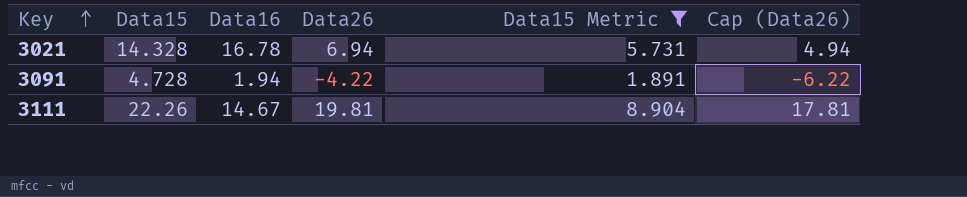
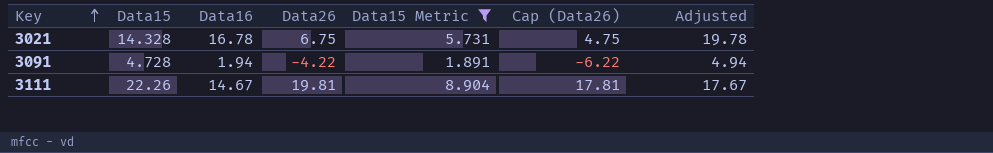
column Adjusted | formula: none -> [Data16] + 3
3021 | Data26: 6.94 -> 6.75
3021 | Cap (Data26): 4.94 -> 4.75

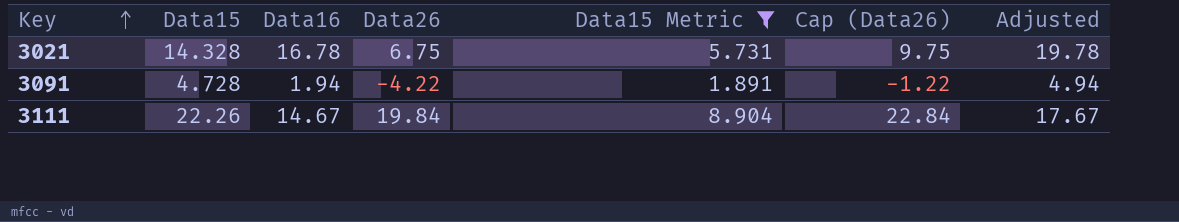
column Cap (Data26) | formula: [Data26] - 2 -> [Data26] + 3
3111 | Data26: 19.81 -> 19.84

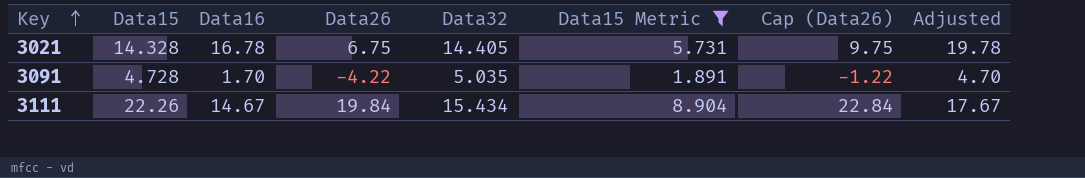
column Data32 | position: none -> 5
3091 | Data16: 1.94 -> 1.70
3091 | Adjusted: 4.94 -> 4.70

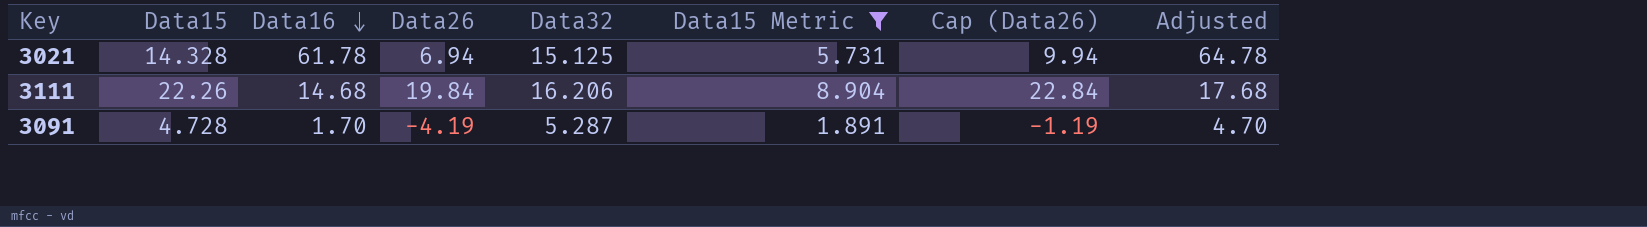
row order: Key ascending -> Data16 descending
3021 | Data16: 16.78 -> 61.78
3021 | Data26: 6.75 -> 6.94
3021 | Data32: 14.405 -> 15.125
3021 | Cap (Data26): 9.75 -> 9.94
3021 | Adjusted: 19.78 -> 64.78
3111 | Data16: 14.67 -> 14.68
3111 | Data32: 15.434 -> 16.206
3111 | Adjusted: 17.67 -> 17.68
3091 | Data26: -4.22 -> -4.19
3091 | Data32: 5.035 -> 5.287
3091 | Cap (Data26): -1.22 -> -1.19

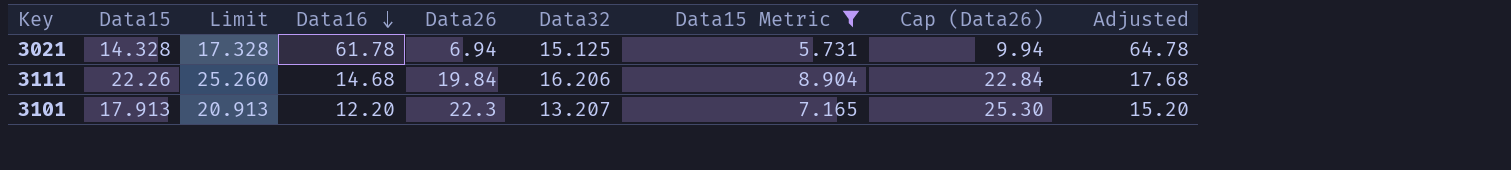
column Limit | formula: none -> [Data15] + 3
row 3091: 4.728 | 1.70 | -4.19 | 5.287 | 1.891 | -1.19 | 4.70 -> none
row 3101: none -> 17.913 | 20.913 | 12.20 | 22.3 | 13.207 | 7.165 | 25.30 | 15.20

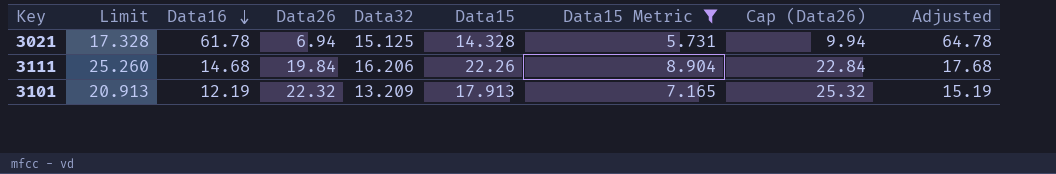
column Data15 | position: 2 -> 6
3101 | Data16: 12.20 -> 12.19
3101 | Data26: 22.3 -> 22.32
3101 | Data32: 13.207 -> 13.209
3101 | Cap (Data26): 25.30 -> 25.32
3101 | Adjusted: 15.20 -> 15.19

